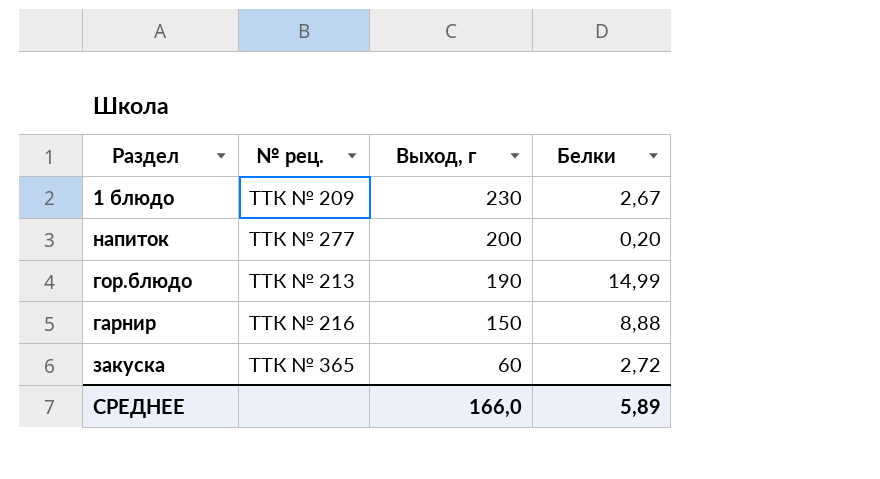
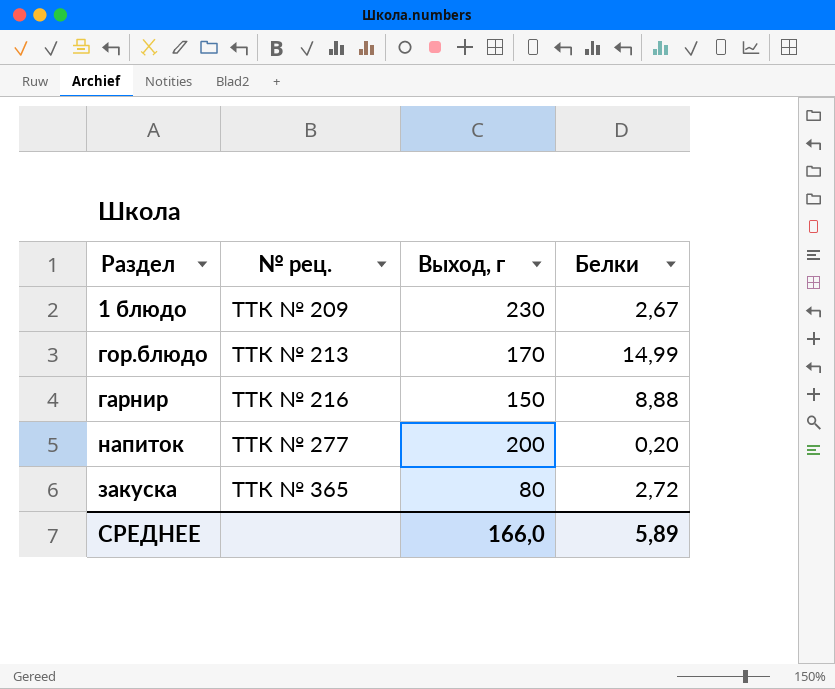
row order: Выход, г descending -> № рец. ascending
гор.блюдо | Выход, г: 190 -> 170
закуска | Выход, г: 60 -> 80

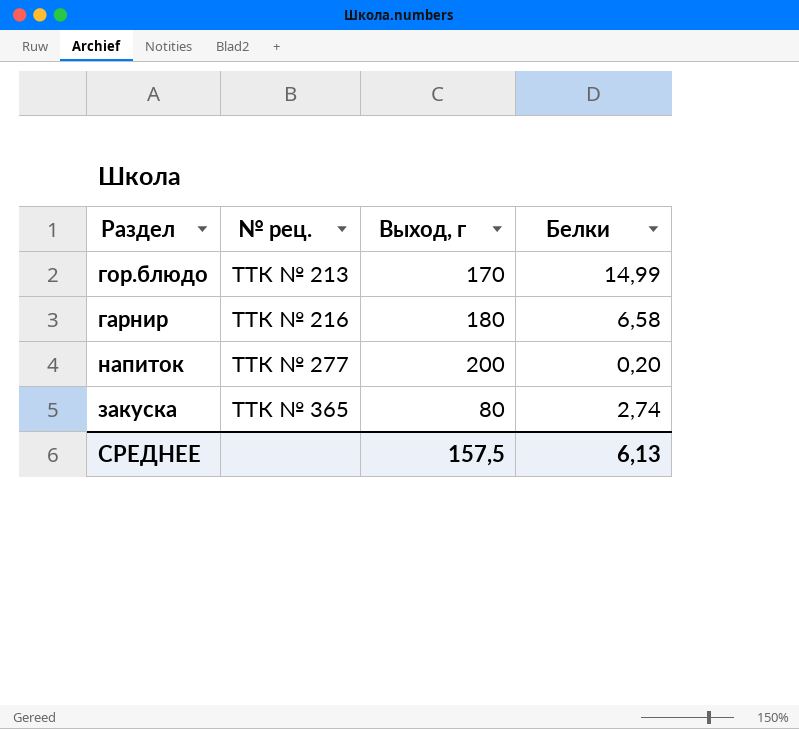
row 1 блюдо: ТТК № 209 | 230 | 2,67 -> none
гарнир | Выход, г: 150 -> 180
гарнир | Белки: 8,88 -> 6,58
закуска | Белки: 2,72 -> 2,74
СРЕДНЕЕ | Выход, г: 166,0 -> 157,5
СРЕДНЕЕ | Белки: 5,89 -> 6,13

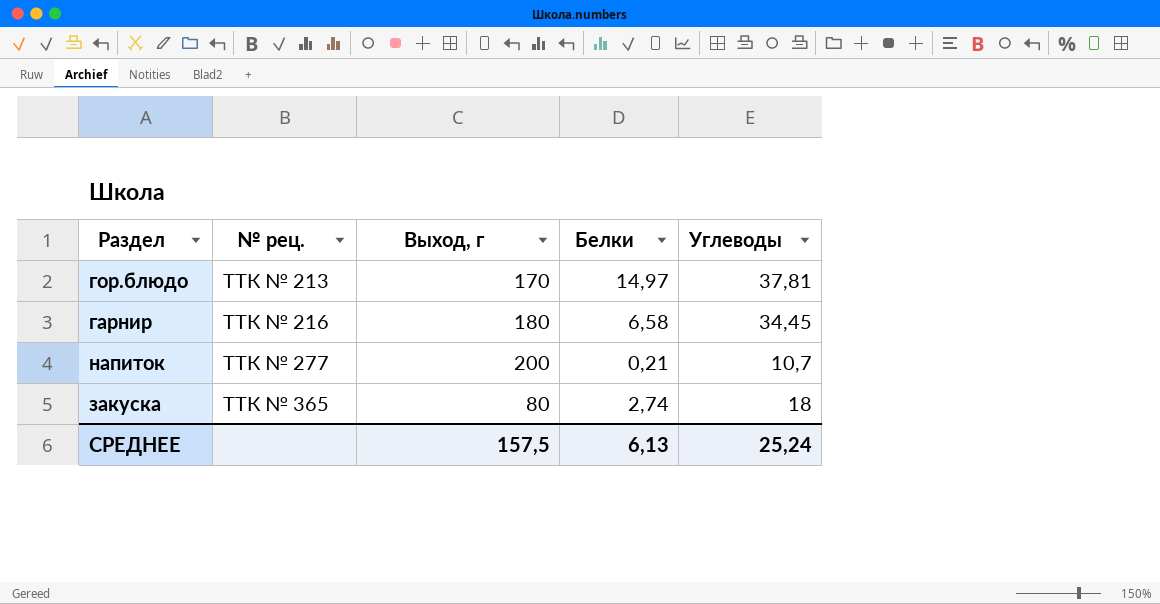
column Углеводы | position: none -> 5
гор.блюдо | Белки: 14,99 -> 14,97
напиток | Белки: 0,20 -> 0,21

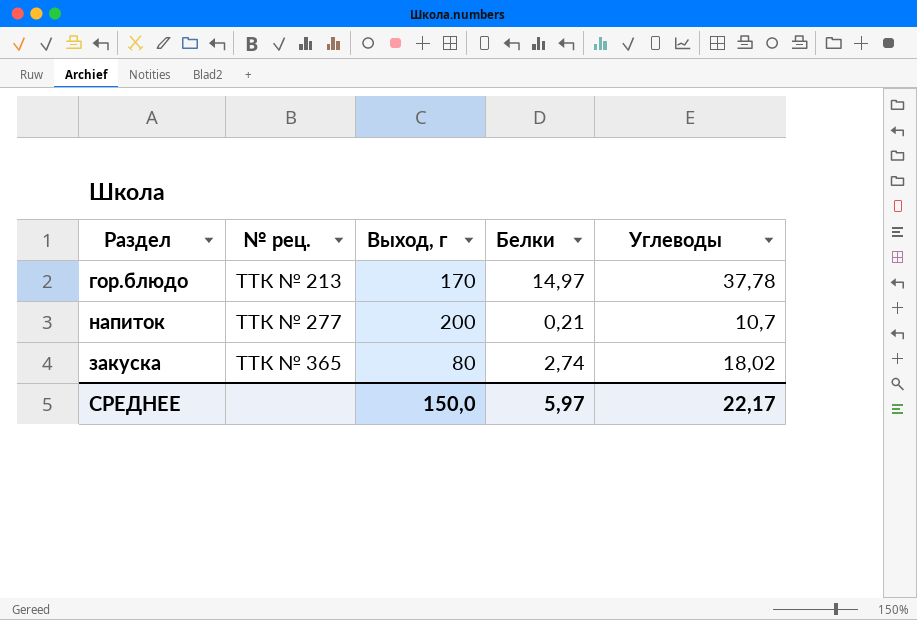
row гарнир: ТТК № 216 | 180 | 6,58 | 34,45 -> none
гор.блюдо | Углеводы: 37,81 -> 37,78
закуска | Углеводы: 18 -> 18,02
СРЕДНЕЕ | Выход, г: 157,5 -> 150,0
СРЕДНЕЕ | Белки: 6,13 -> 5,97
СРЕДНЕЕ | Углеводы: 25,24 -> 22,17

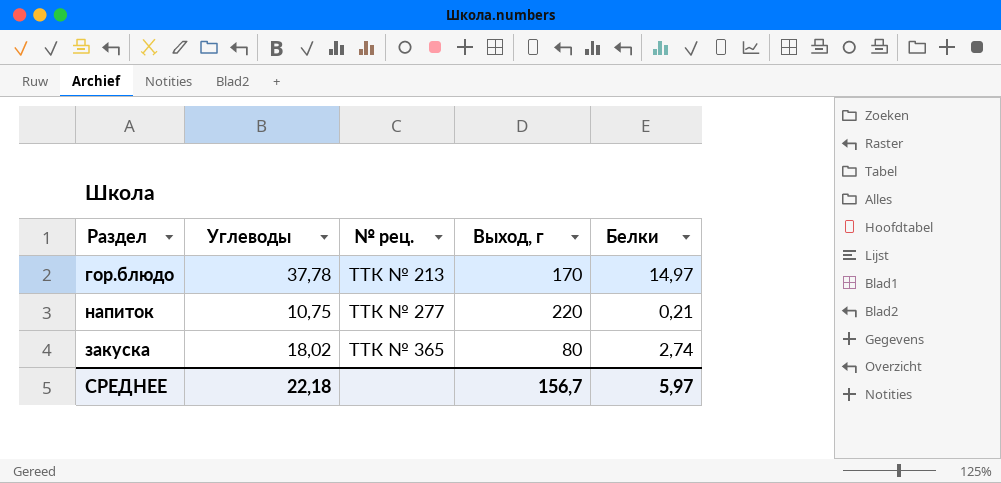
column Углеводы | position: 5 -> 2
напиток | Углеводы: 10,7 -> 10,75
напиток | Выход, г: 200 -> 220
СРЕДНЕЕ | Углеводы: 22,17 -> 22,18
СРЕДНЕЕ | Выход, г: 150,0 -> 156,7

